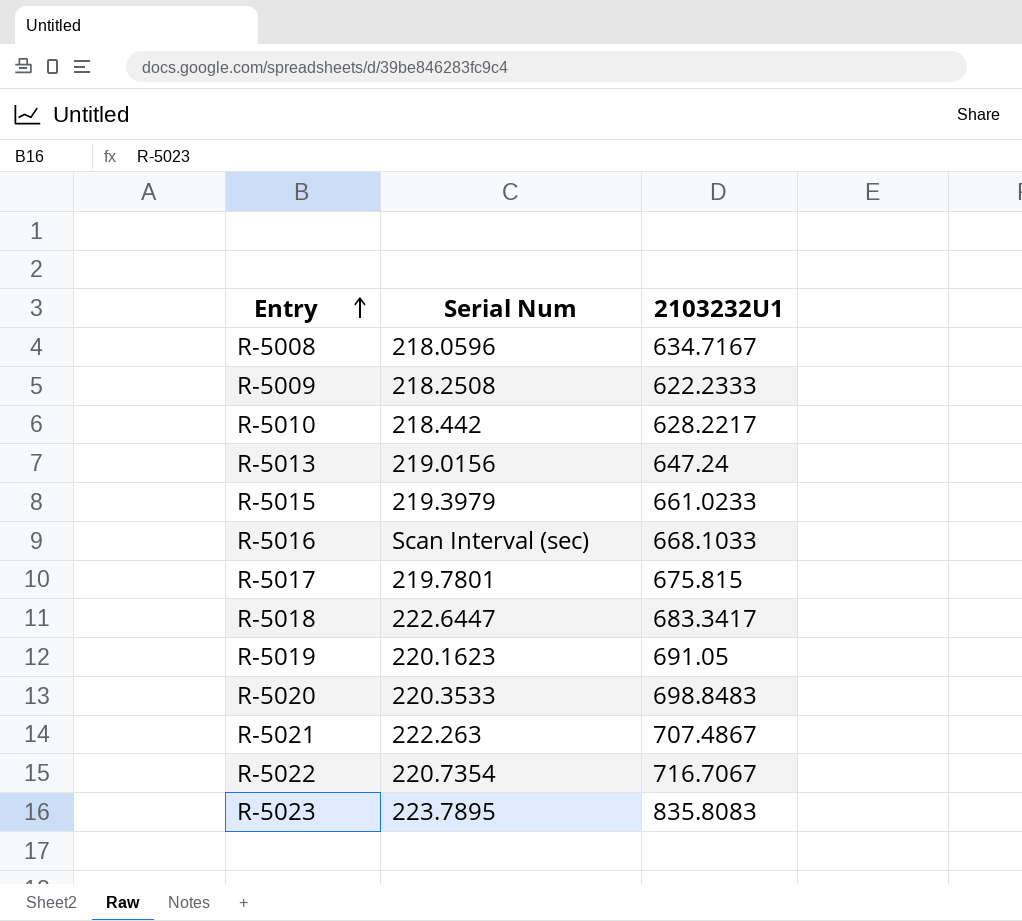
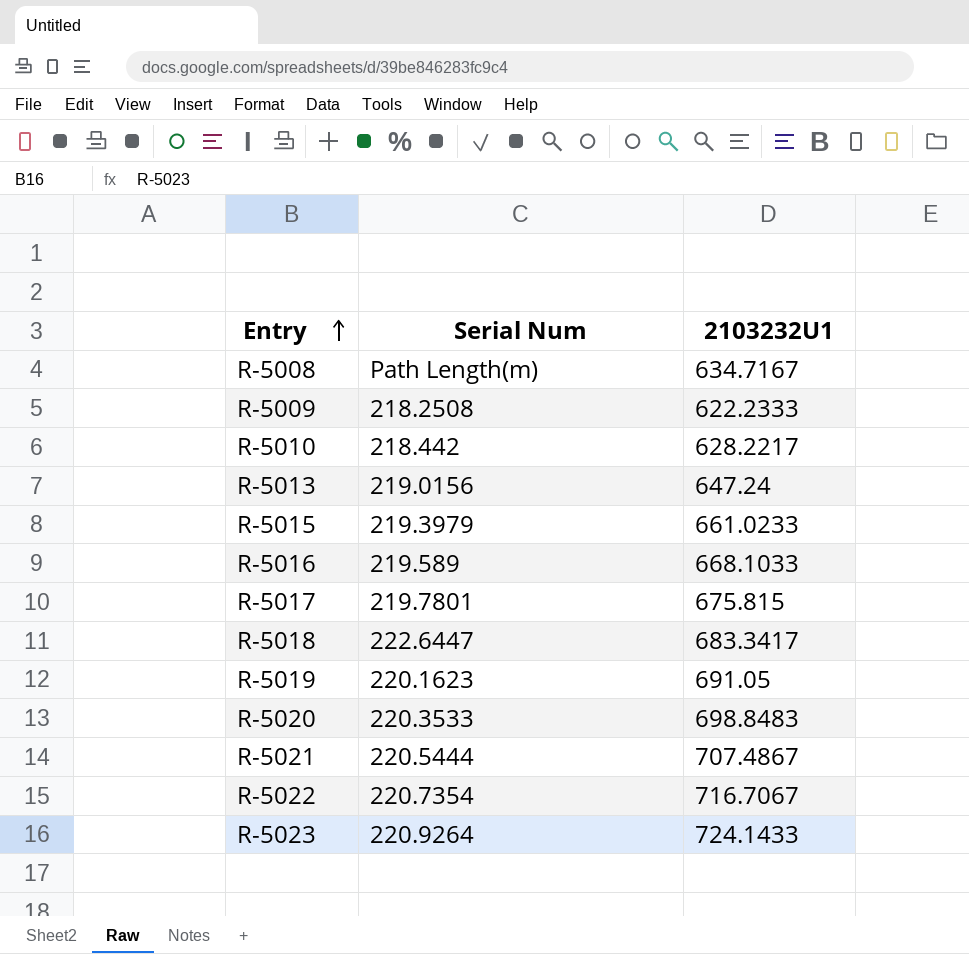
R-5008 | Serial Num: 218.0596 -> Path Length(m)
R-5016 | Serial Num: Scan Interval (sec) -> 219.589
R-5021 | Serial Num: 222.263 -> 220.5444
R-5023 | Serial Num: 223.7895 -> 220.9264
R-5023 | 2103232U1: 835.8083 -> 724.1433

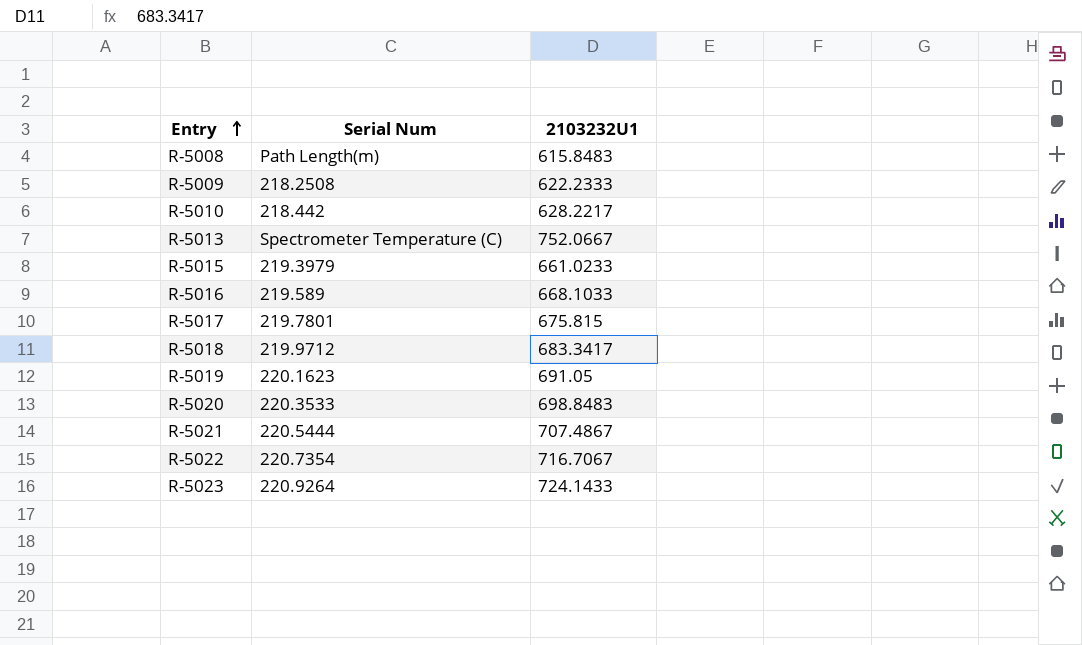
R-5008 | 2103232U1: 634.7167 -> 615.8483
R-5013 | Serial Num: 219.0156 -> Spectrometer Temperature (C)
R-5013 | 2103232U1: 647.24 -> 752.0667
R-5018 | Serial Num: 222.6447 -> 219.9712

